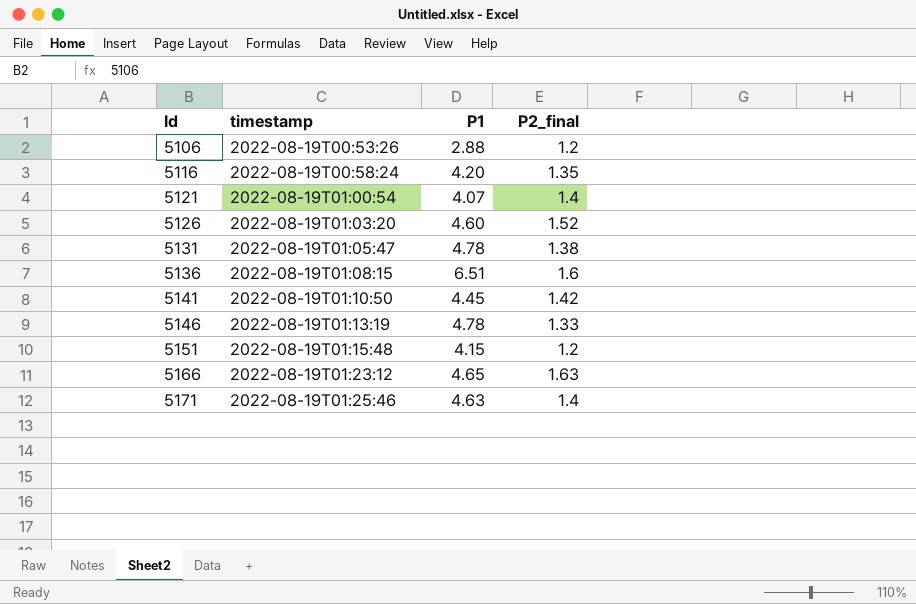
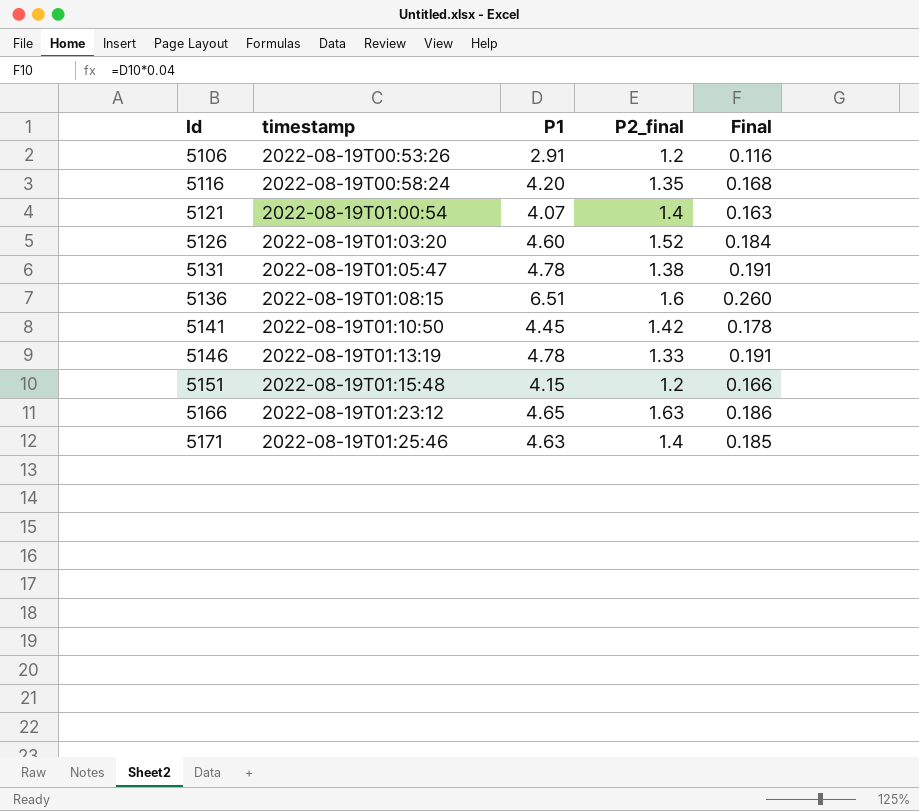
column Final | formula: none -> [P1] * 0.04
5106 | P1: 2.88 -> 2.91

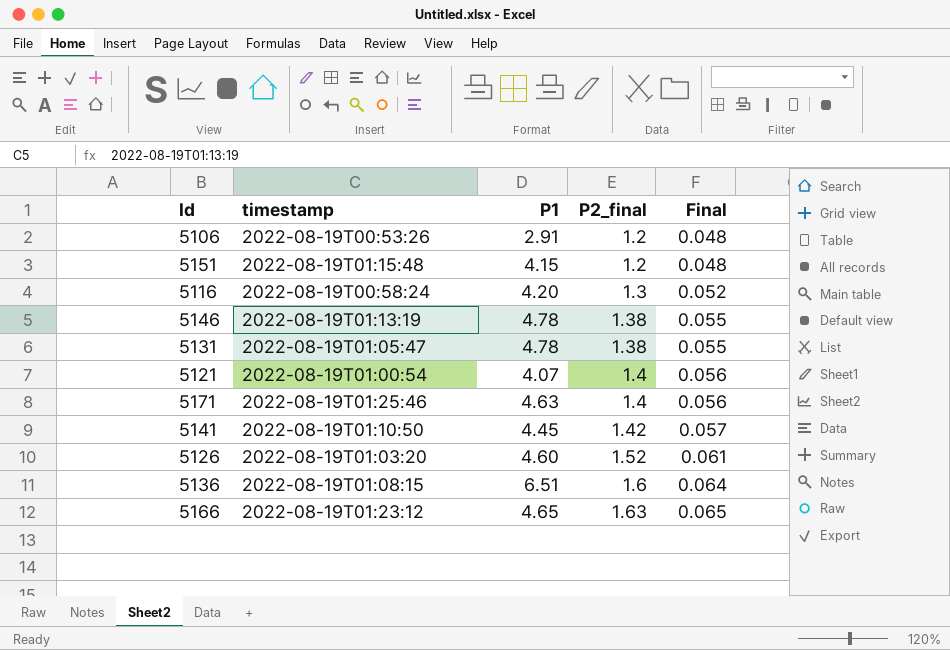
row order: Id ascending -> P2_final ascending
column Final | formula: [P1] * 0.04 -> [P2_final] * 0.04
5116 | P2_final: 1.35 -> 1.3
5146 | P2_final: 1.33 -> 1.38

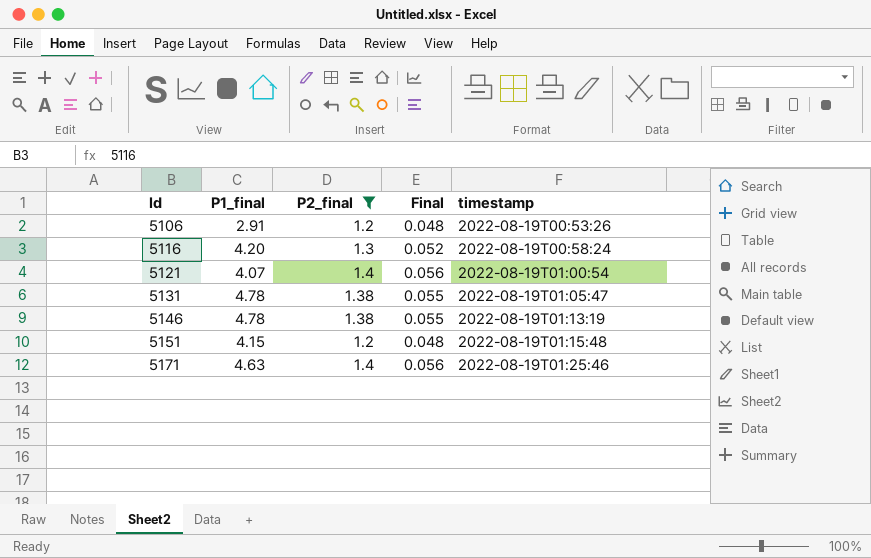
filter: none -> P2_final <= 1.4
row order: P2_final ascending -> Id ascending
column name: P1 -> P1_final
column timestamp | position: 2 -> 5

